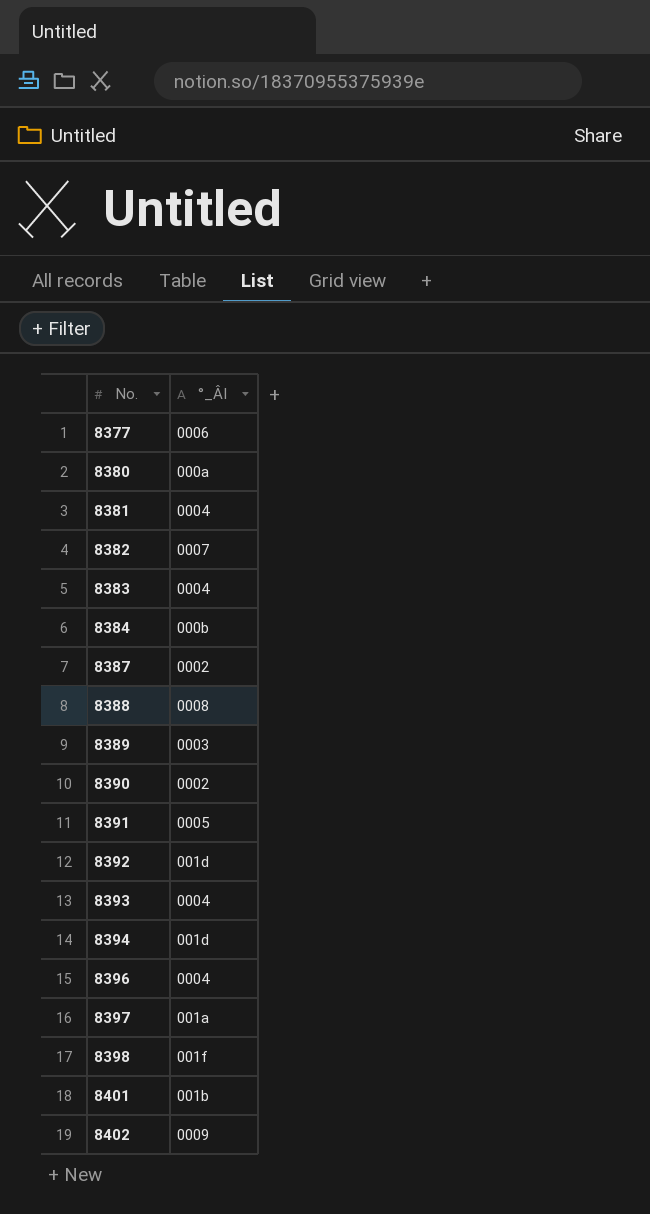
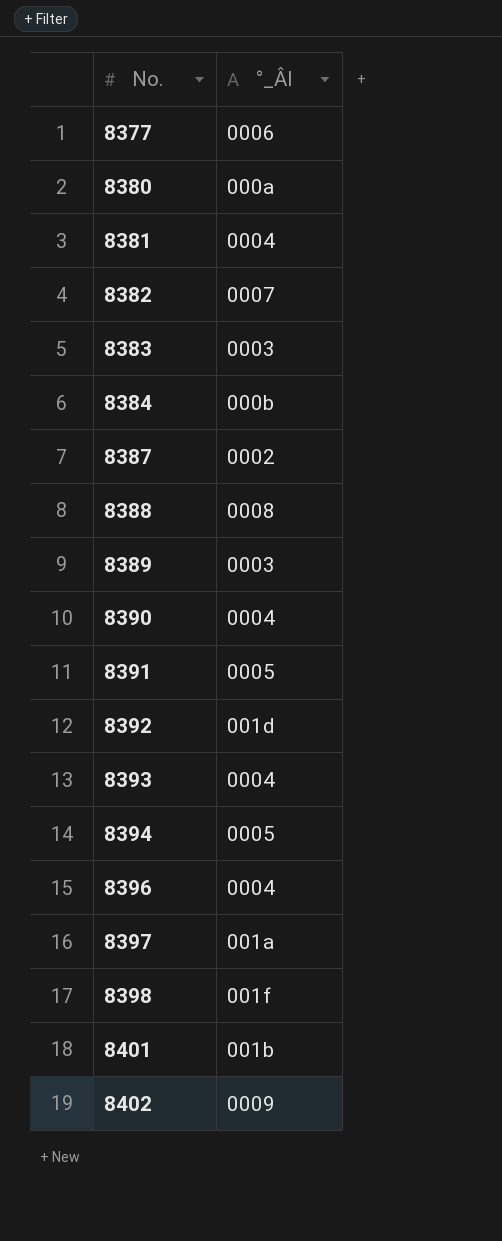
8383 | °_ÂI: 0004 -> 0003
8390 | °_ÂI: 0002 -> 0004
8394 | °_ÂI: 001d -> 0005

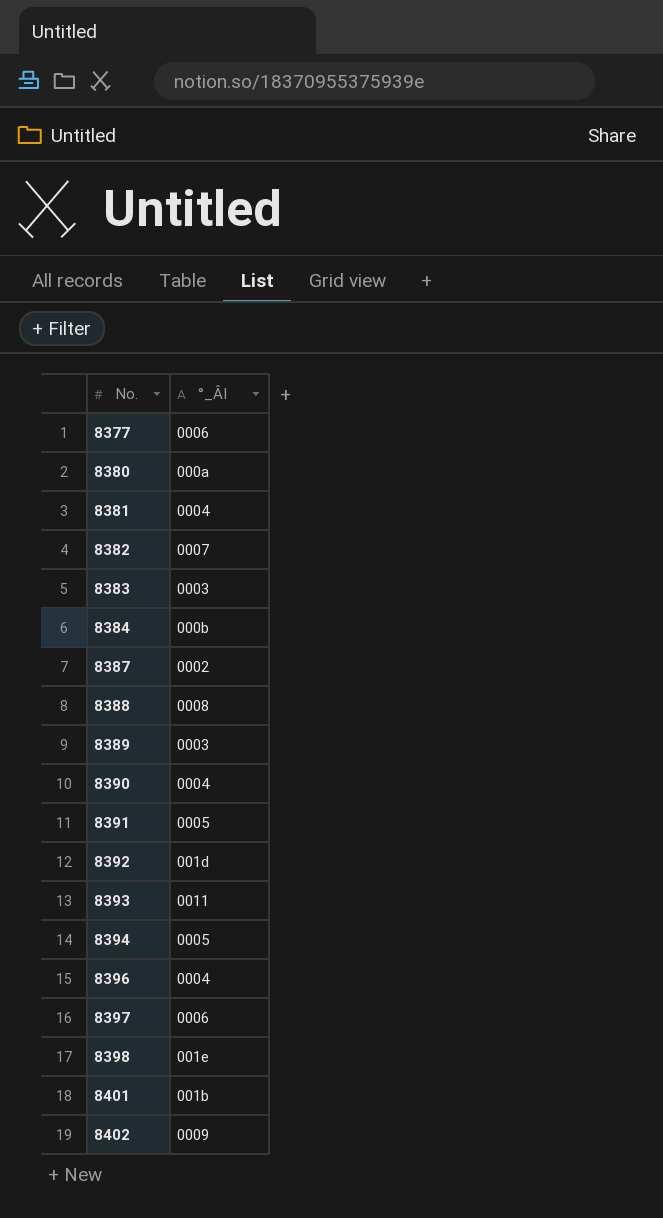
8393 | °_ÂI: 0004 -> 0011
8397 | °_ÂI: 001a -> 0006
8398 | °_ÂI: 001f -> 001e

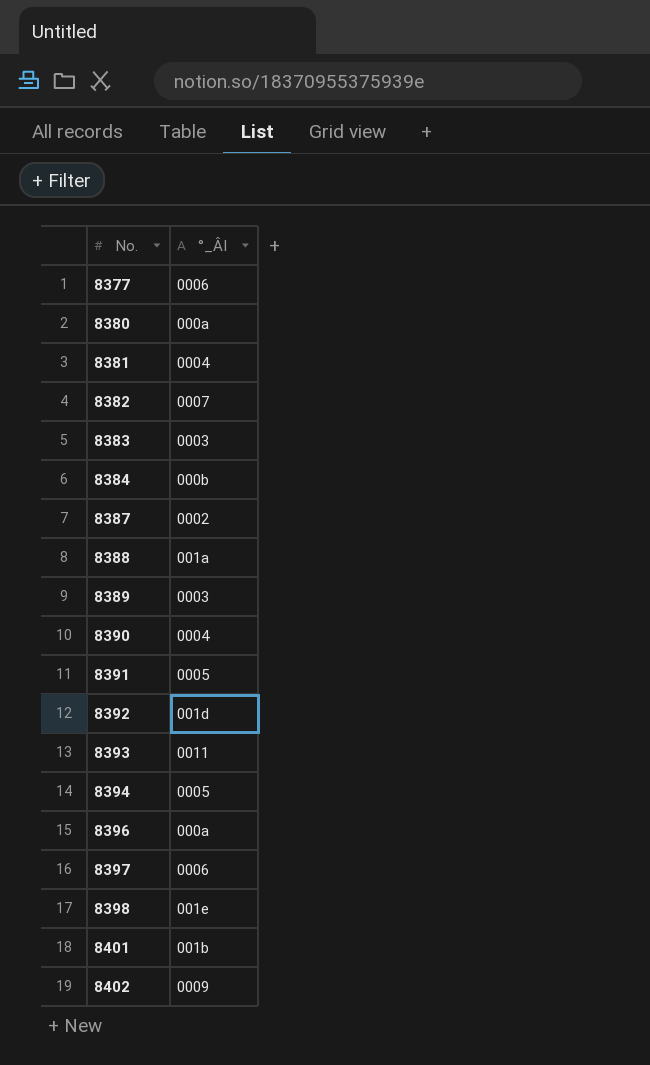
8388 | °_ÂI: 0008 -> 001a
8396 | °_ÂI: 0004 -> 000a

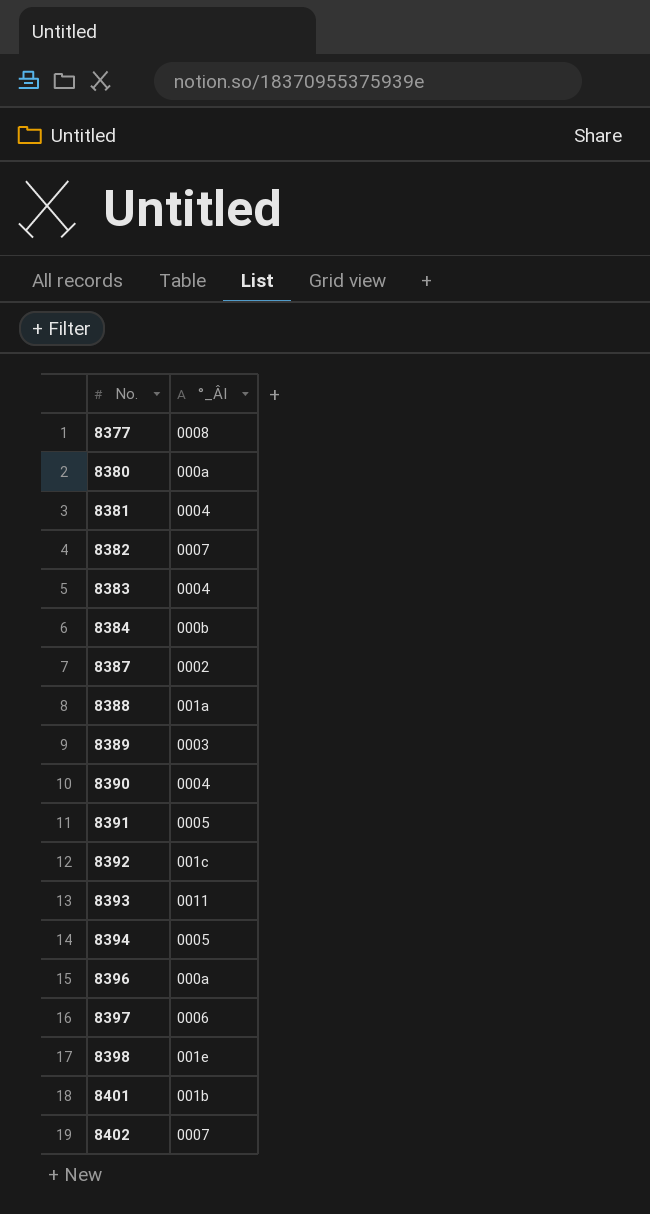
8377 | °_ÂI: 0006 -> 0008
8383 | °_ÂI: 0003 -> 0004
8392 | °_ÂI: 001d -> 001c
8402 | °_ÂI: 0009 -> 0007

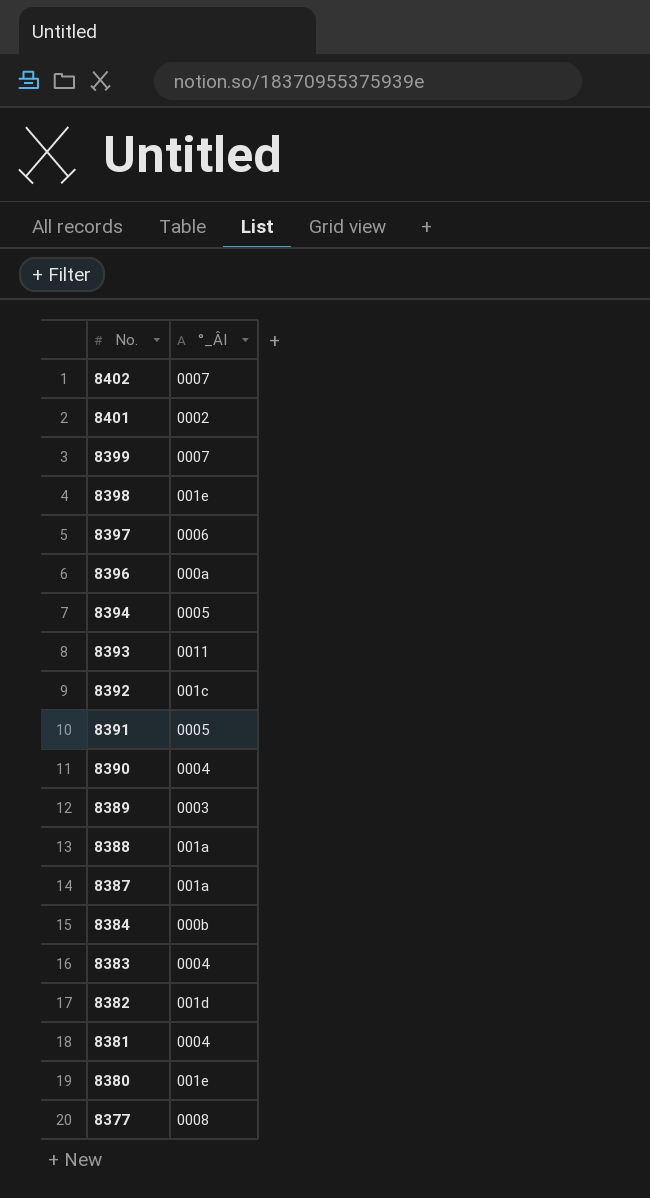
row order: No. ascending -> No. descending
8401 | °_ÂI: 001b -> 0002
row 8399: none -> 0007
8387 | °_ÂI: 0002 -> 001a
8382 | °_ÂI: 0007 -> 001d
8380 | °_ÂI: 000a -> 001e

